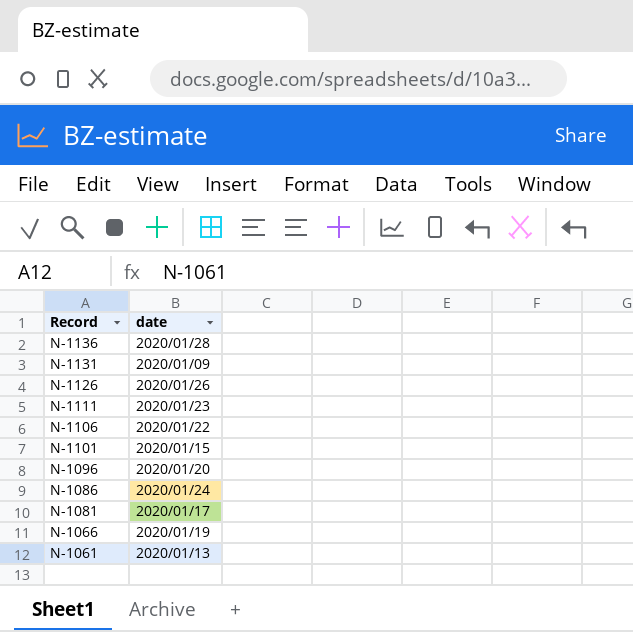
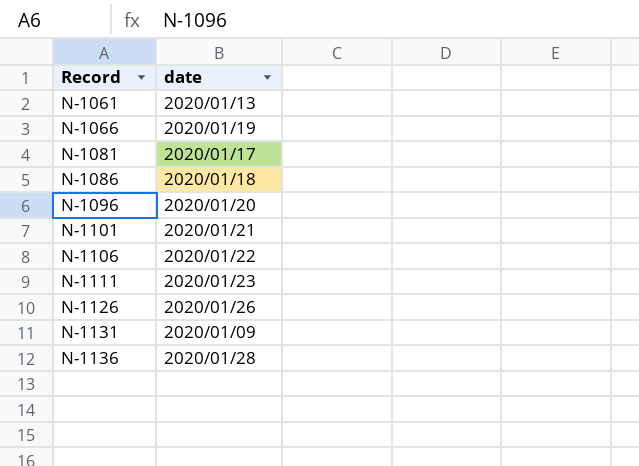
row order: Record descending -> Record ascending
N-1086 | date: 2020/01/24 -> 2020/01/18
N-1101 | date: 2020/01/15 -> 2020/01/21

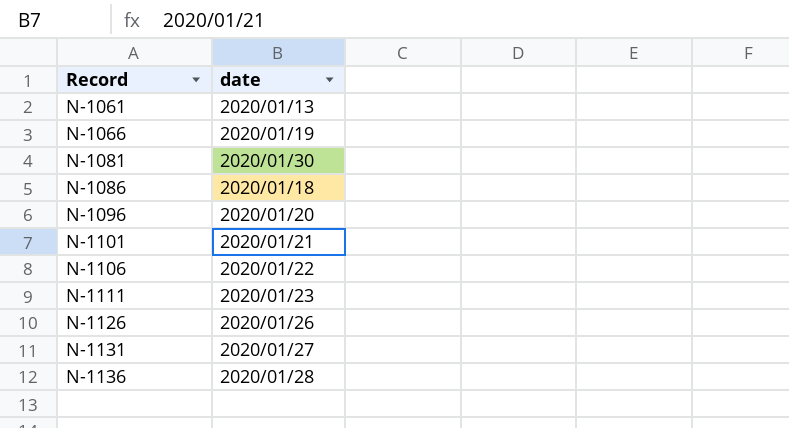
N-1081 | date: 2020/01/17 -> 2020/01/30
N-1131 | date: 2020/01/09 -> 2020/01/27

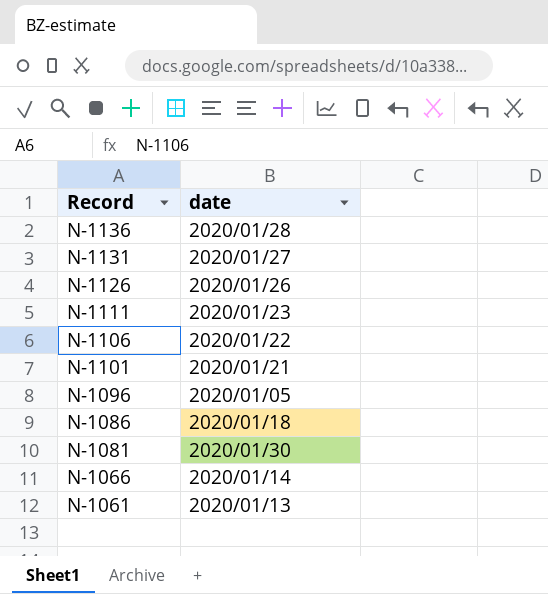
row order: Record ascending -> Record descending
N-1096 | date: 2020/01/20 -> 2020/01/05
N-1066 | date: 2020/01/19 -> 2020/01/14

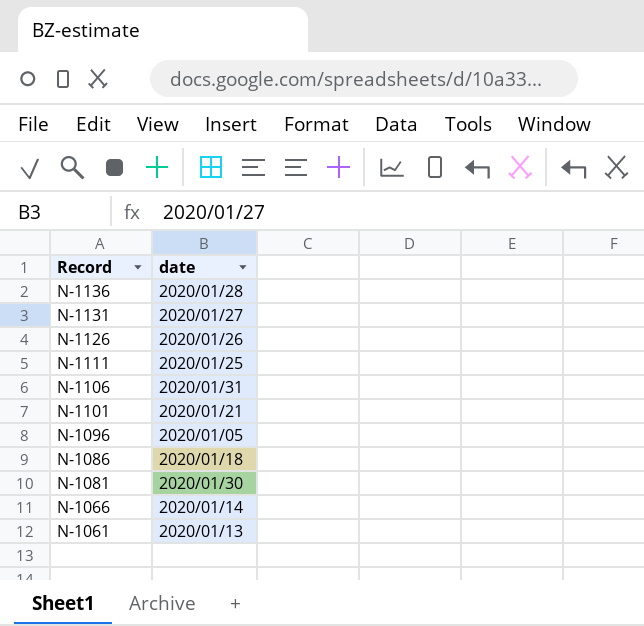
N-1111 | date: 2020/01/23 -> 2020/01/25
N-1106 | date: 2020/01/22 -> 2020/01/31

